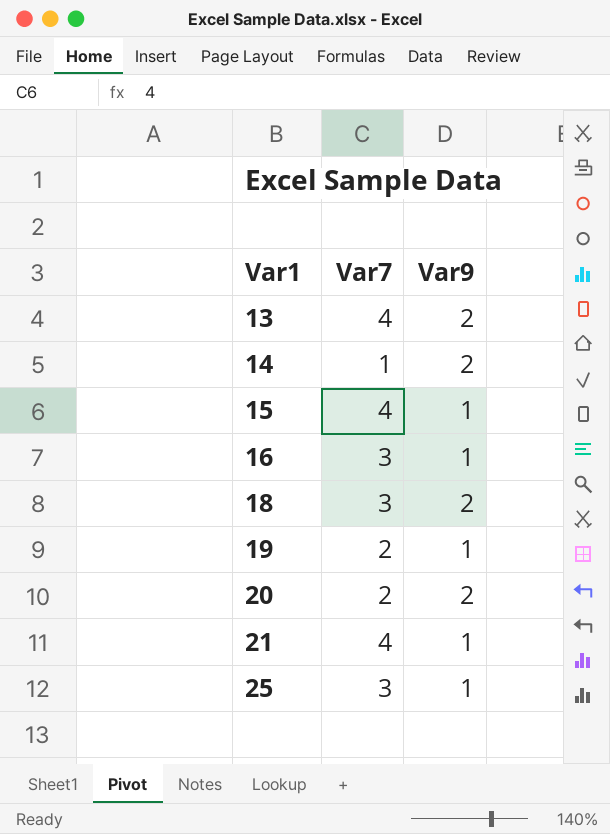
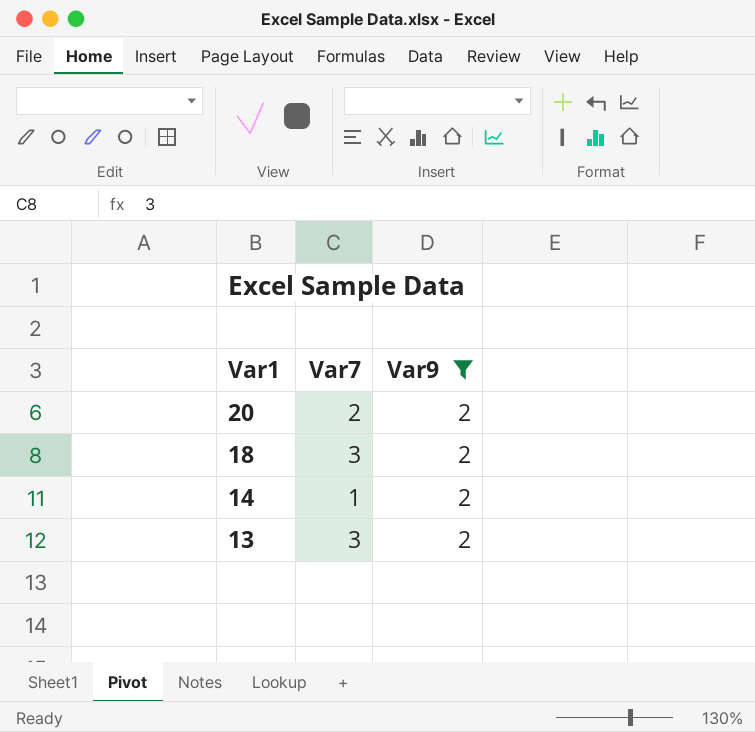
filter: none -> Var9 = 2
row order: Var1 ascending -> Var1 descending
13 | Var7: 4 -> 3

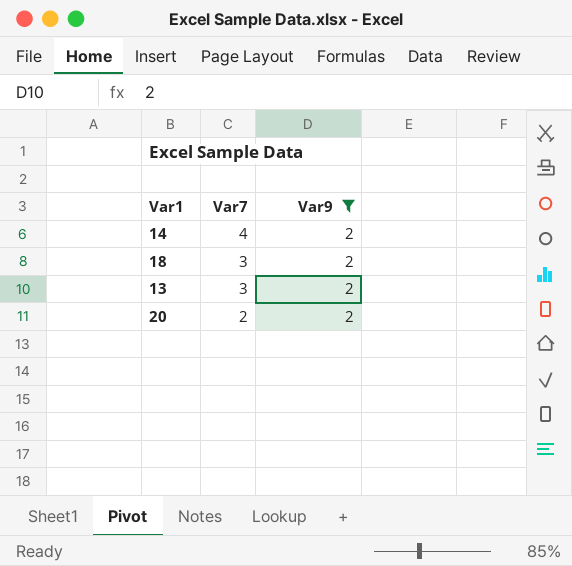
row order: Var1 descending -> Var7 descending
14 | Var7: 1 -> 4

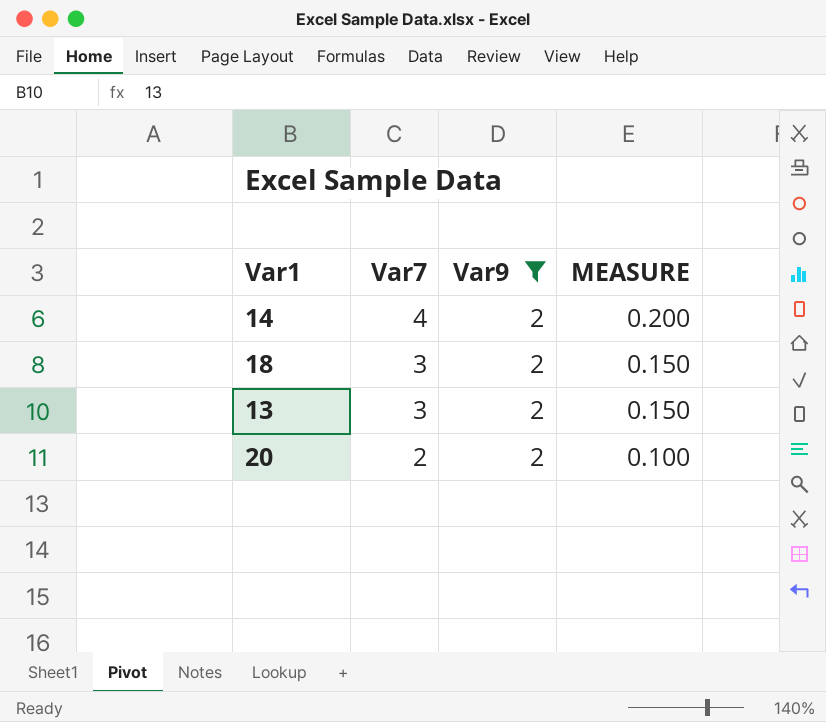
column MEASURE | formula: none -> [Var7] * 0.05

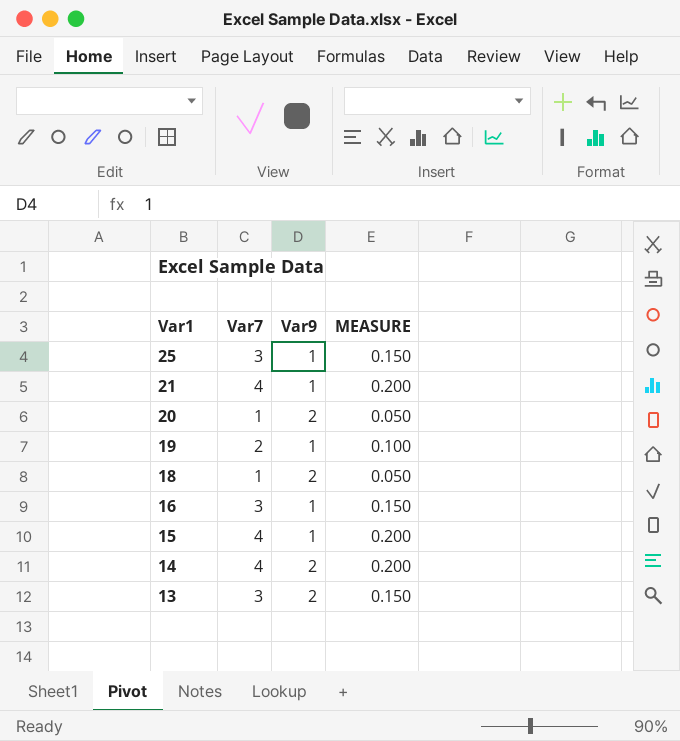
filter: Var9 = 2 -> none
row order: Var7 descending -> Var1 descending
20 | Var7: 2 -> 1
20 | MEASURE: 0.100 -> 0.050
18 | Var7: 3 -> 1
18 | MEASURE: 0.150 -> 0.050

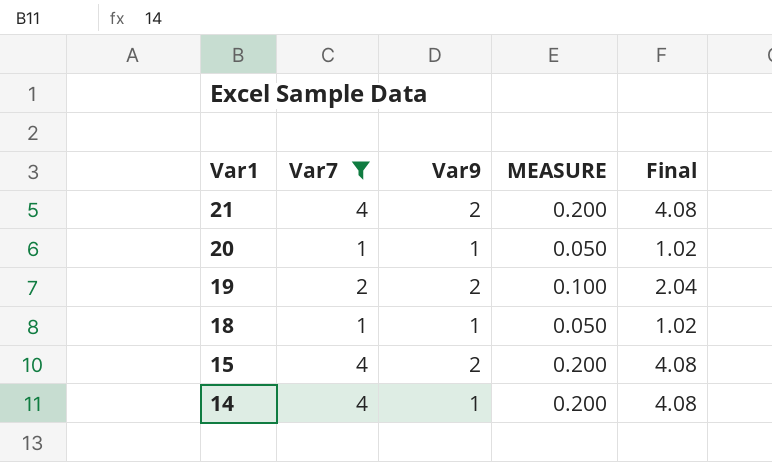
filter: none -> Var7 != 3
column Final | formula: none -> [Var7] * 1.02
21 | Var9: 1 -> 2
20 | Var9: 2 -> 1
19 | Var9: 1 -> 2
18 | Var9: 2 -> 1
15 | Var9: 1 -> 2
14 | Var9: 2 -> 1

